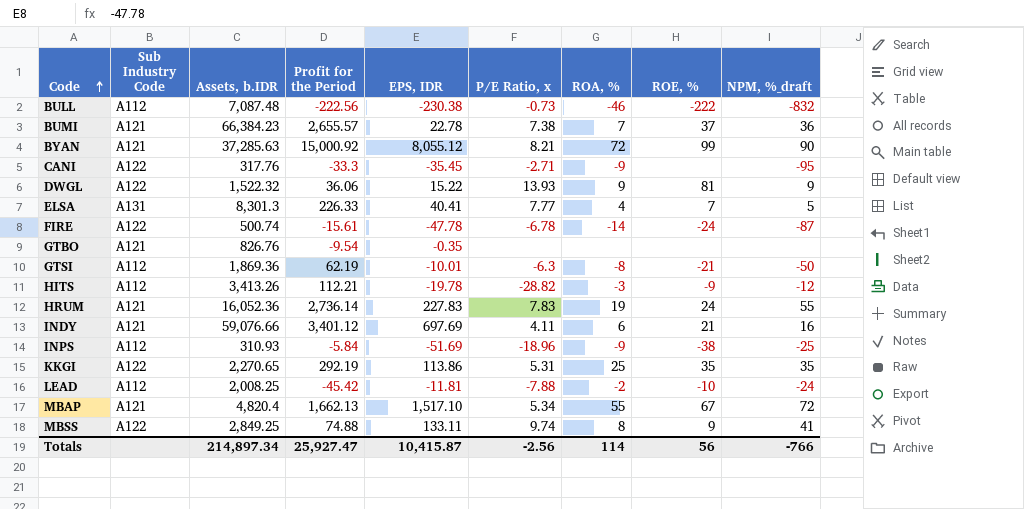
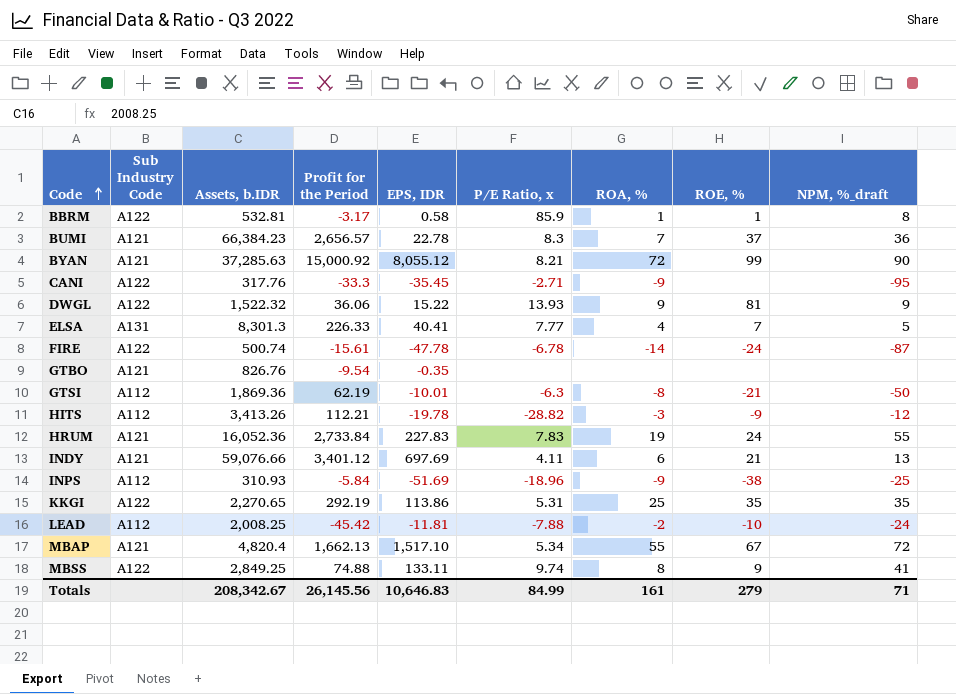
row BULL: A112 | 7,087.48 | -222.56 | -230.38 | -0.73 | -46 | -222 | -832 -> none
row BBRM: none -> A122 | 532.81 | -3.17 | 0.58 | 85.9 | 1 | 1 | 8
BUMI | Profit for the Period: 2,655.57 -> 2,656.57
BUMI | P/E Ratio, x: 7.38 -> 8.3
HRUM | Profit for the Period: 2,736.14 -> 2,733.84
INDY | NPM, %_draft: 16 -> 13
Totals | Assets, b.IDR: 214,897.34 -> 208,342.67
Totals | Profit for the Period: 25,927.47 -> 26,145.56
Totals | EPS, IDR: 10,415.87 -> 10,646.83
Totals | P/E Ratio, x: -2.56 -> 84.99
Totals | ROA, %: 114 -> 161
Totals | ROE, %: 56 -> 279
Totals | NPM, %_draft: -766 -> 71

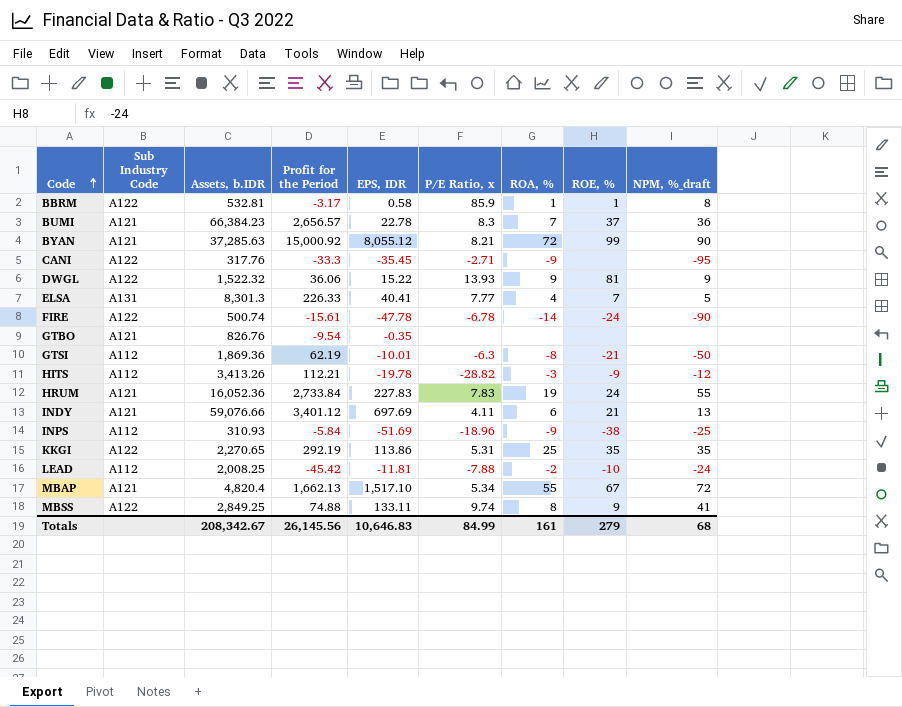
FIRE | NPM, %_draft: -87 -> -90
Totals | NPM, %_draft: 71 -> 68

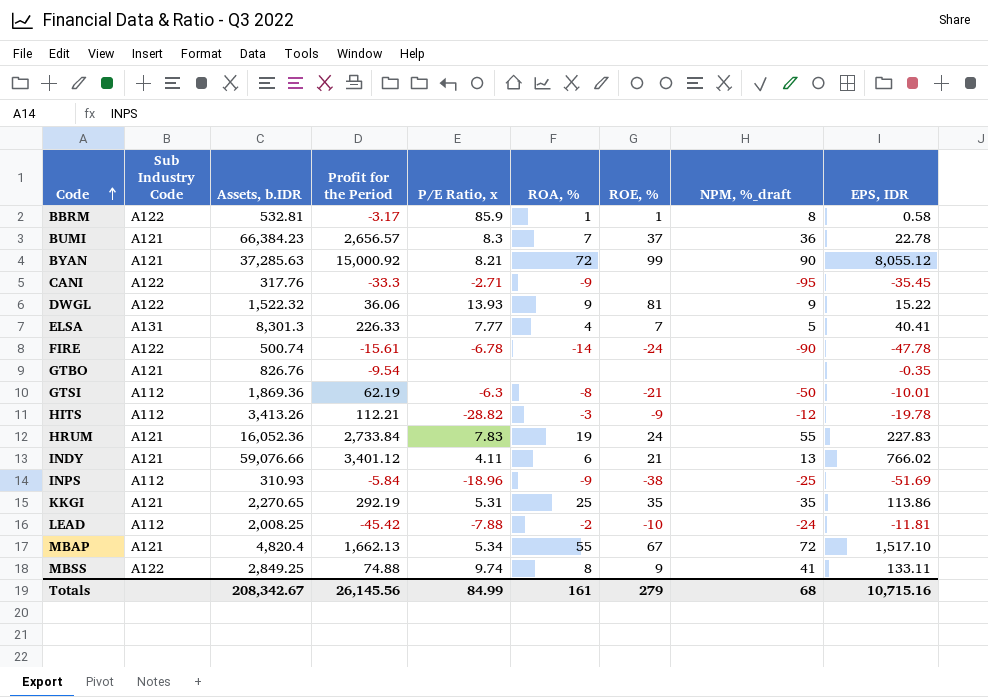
column EPS, IDR | position: 5 -> 9
INDY | EPS, IDR: 697.69 -> 766.02
KKGI | Sub Industry Code: A122 -> A121
Totals | EPS, IDR: 10,646.83 -> 10,715.16

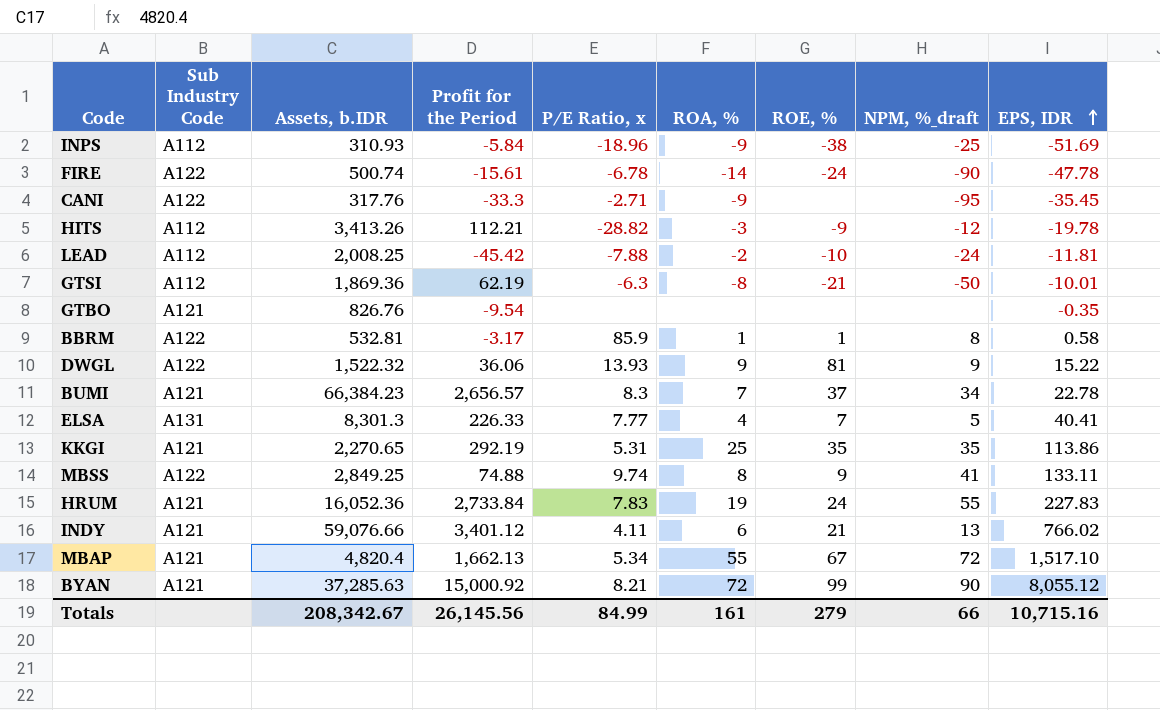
row order: Code ascending -> EPS, IDR ascending
BUMI | NPM, %_draft: 36 -> 34
Totals | NPM, %_draft: 68 -> 66

